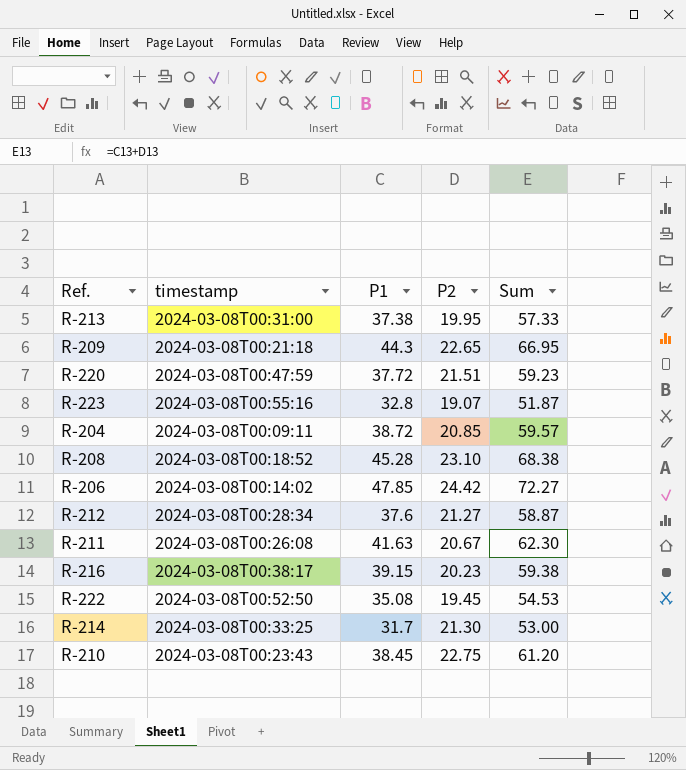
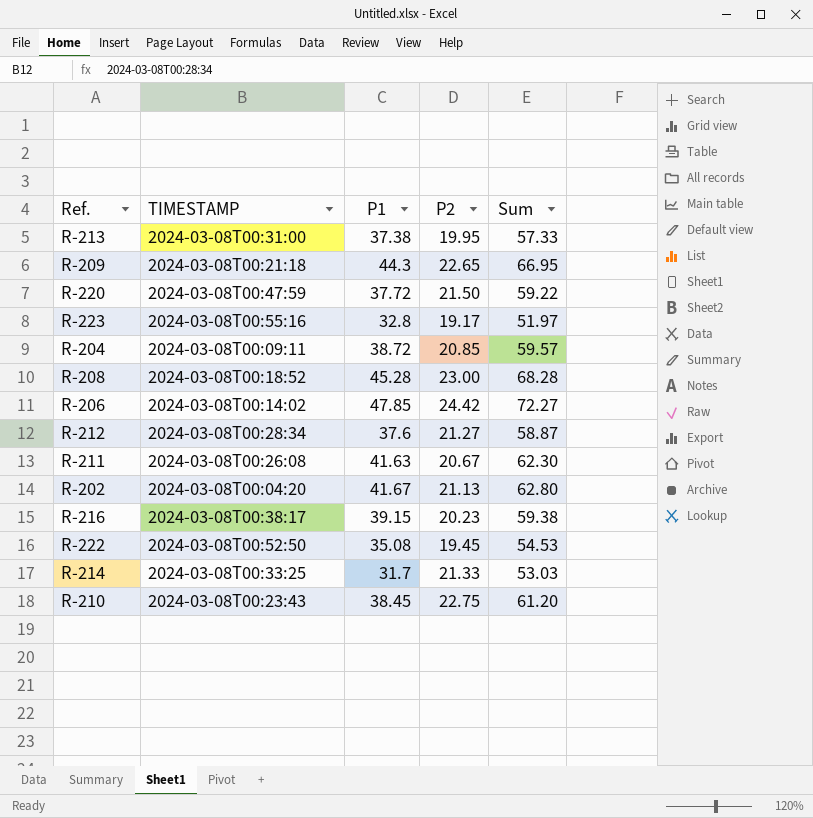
column name: timestamp -> TIMESTAMP
R-220 | P2: 21.51 -> 21.50
R-220 | Sum: 59.23 -> 59.22
R-223 | P2: 19.07 -> 19.17
R-223 | Sum: 51.87 -> 51.97
R-208 | P2: 23.10 -> 23.00
R-208 | Sum: 68.38 -> 68.28
row R-202: none -> 2024-03-08T00:04:20 | 41.67 | 21.13 | 62.80
R-214 | P2: 21.30 -> 21.33
R-214 | Sum: 53.00 -> 53.03

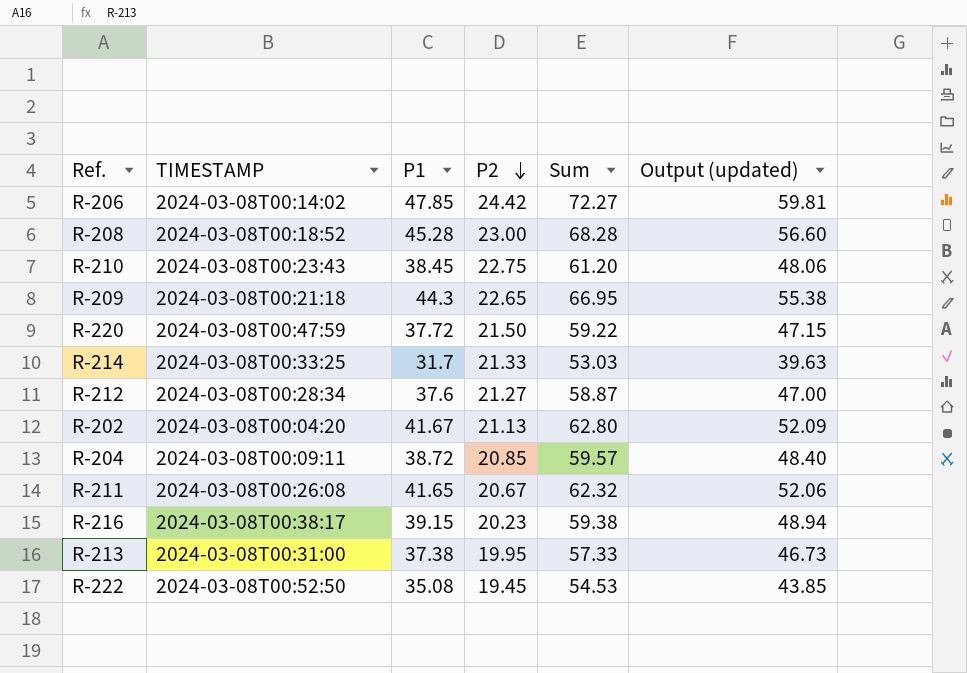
row order: none -> P2 descending
column Output (updated) | formula: none -> [P1] * 1.25
row R-223: 2024-03-08T00:55:16 | 32.8 | 19.17 | 51.97 -> none
R-211 | P1: 41.63 -> 41.65
R-211 | Sum: 62.30 -> 62.32

